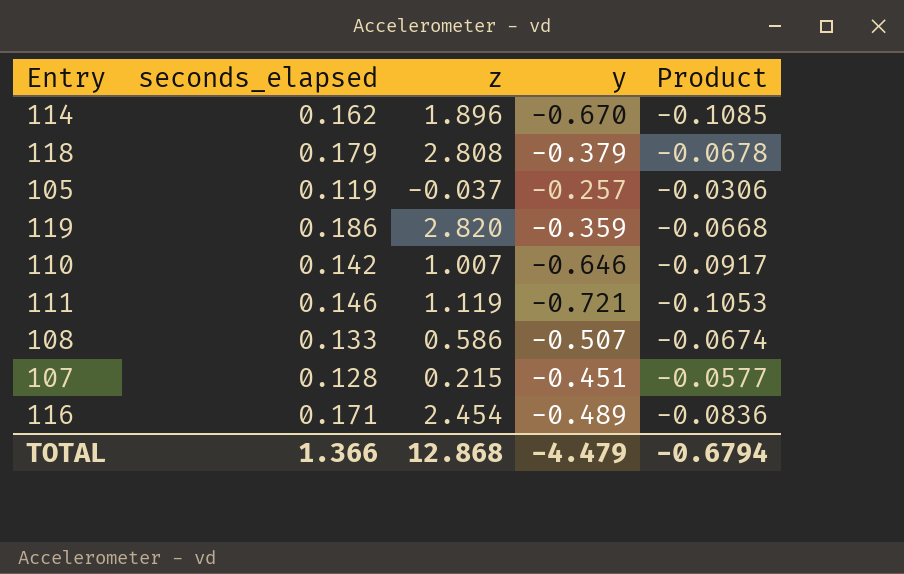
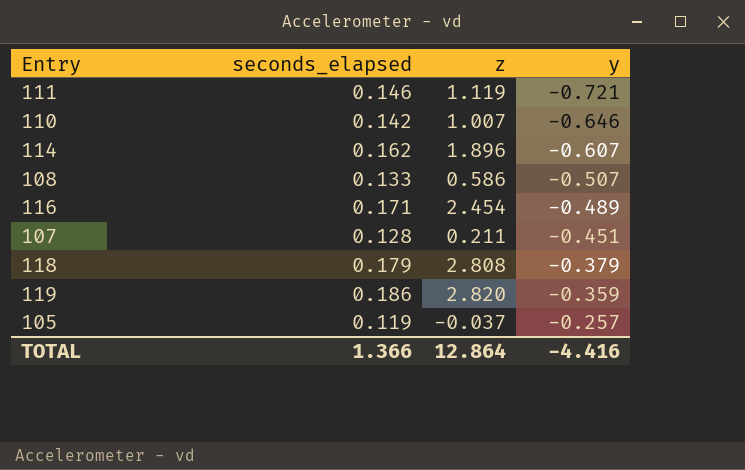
row order: none -> y ascending
column Product | formula: [seconds_elapsed] * [y] -> none
114 | y: -0.670 -> -0.607
107 | z: 0.215 -> 0.211
TOTAL | z: 12.868 -> 12.864
TOTAL | y: -4.479 -> -4.416

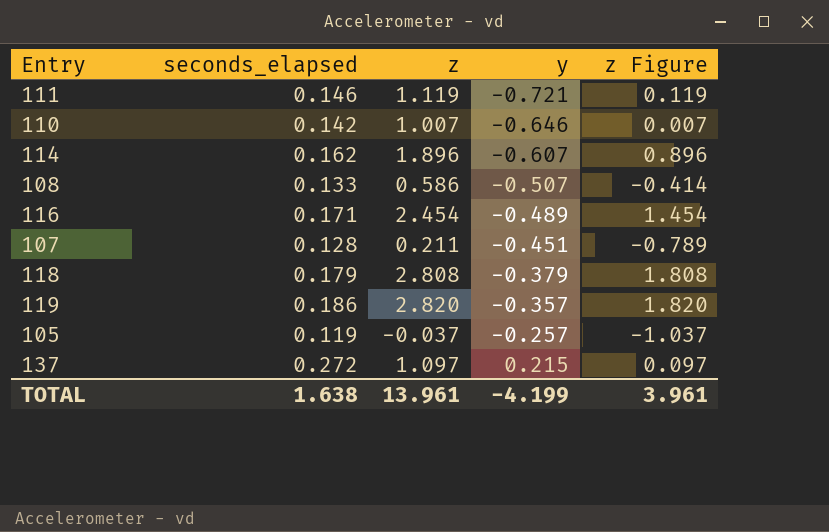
column z Figure | formula: none -> [z] - 1
119 | y: -0.359 -> -0.357
row 137: none -> 0.272 | 1.097 | 0.215 | 0.097
TOTAL | seconds_elapsed: 1.366 -> 1.638
TOTAL | z: 12.864 -> 13.961
TOTAL | y: -4.416 -> -4.199

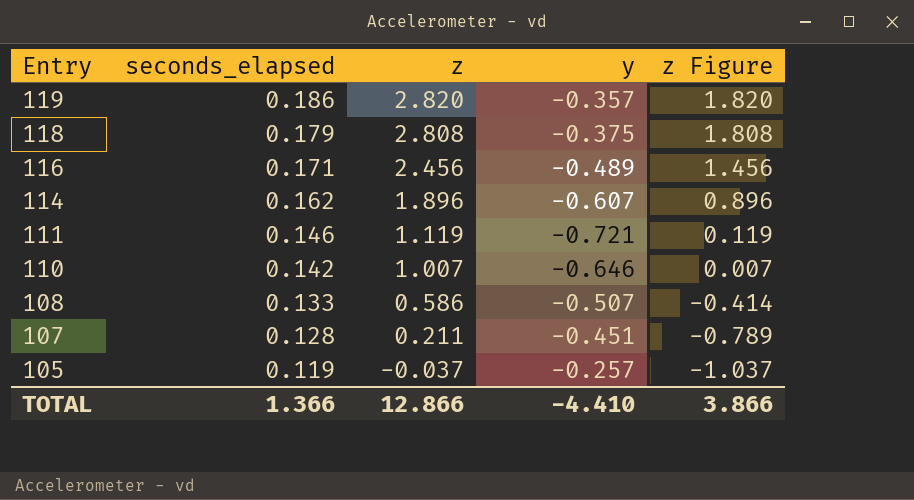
row order: y ascending -> Entry descending
row 137: 0.272 | 1.097 | 0.215 | 0.097 -> none
118 | y: -0.379 -> -0.375
116 | z: 2.454 -> 2.456
116 | z Figure: 1.454 -> 1.456
TOTAL | seconds_elapsed: 1.638 -> 1.366
TOTAL | z: 13.961 -> 12.866
TOTAL | y: -4.199 -> -4.410
TOTAL | z Figure: 3.961 -> 3.866

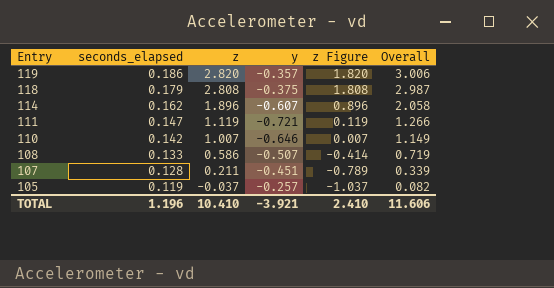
column Overall | formula: none -> [seconds_elapsed] + [z]
row 116: 0.171 | 2.456 | -0.489 | 1.456 -> none
111 | seconds_elapsed: 0.146 -> 0.147
TOTAL | seconds_elapsed: 1.366 -> 1.196
TOTAL | z: 12.866 -> 10.410
TOTAL | y: -4.410 -> -3.921
TOTAL | z Figure: 3.866 -> 2.410

